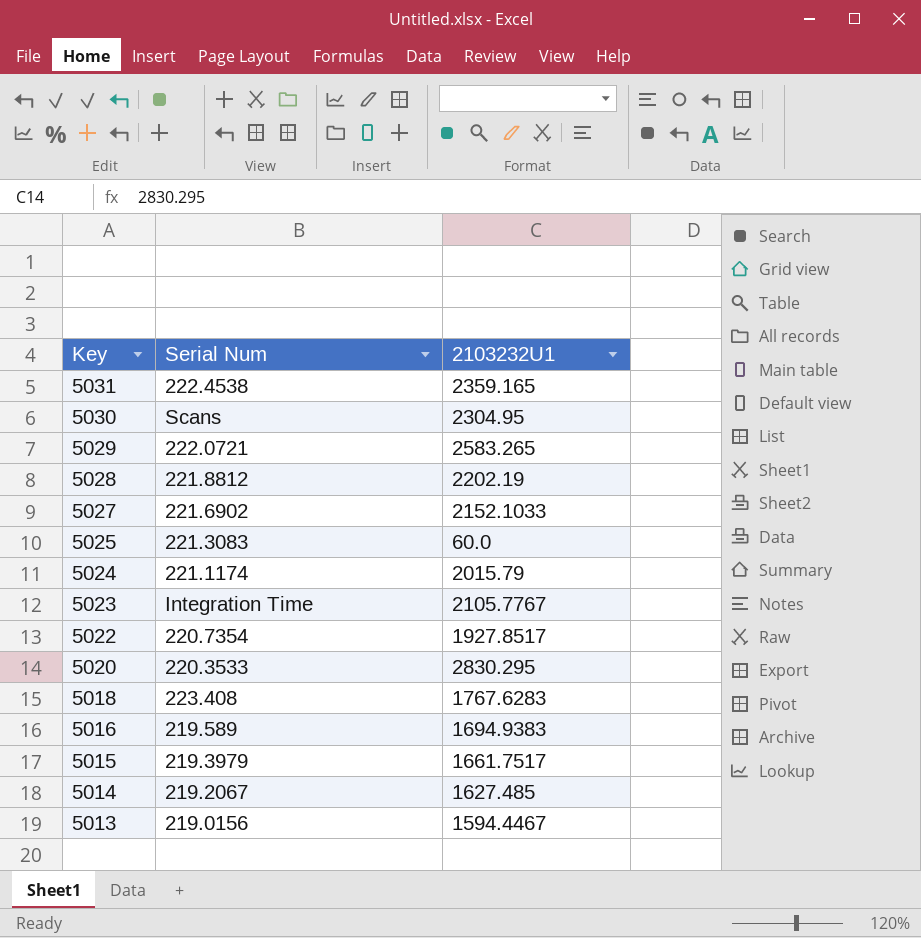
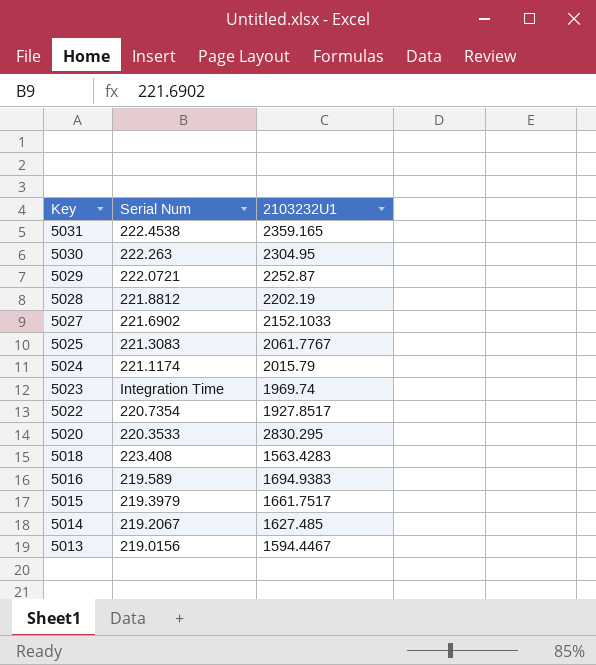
5030 | Serial Num: Scans -> 222.263
5029 | 2103232U1: 2583.265 -> 2252.87
5025 | 2103232U1: 60.0 -> 2061.7767
5023 | 2103232U1: 2105.7767 -> 1969.74
5018 | 2103232U1: 1767.6283 -> 1563.4283

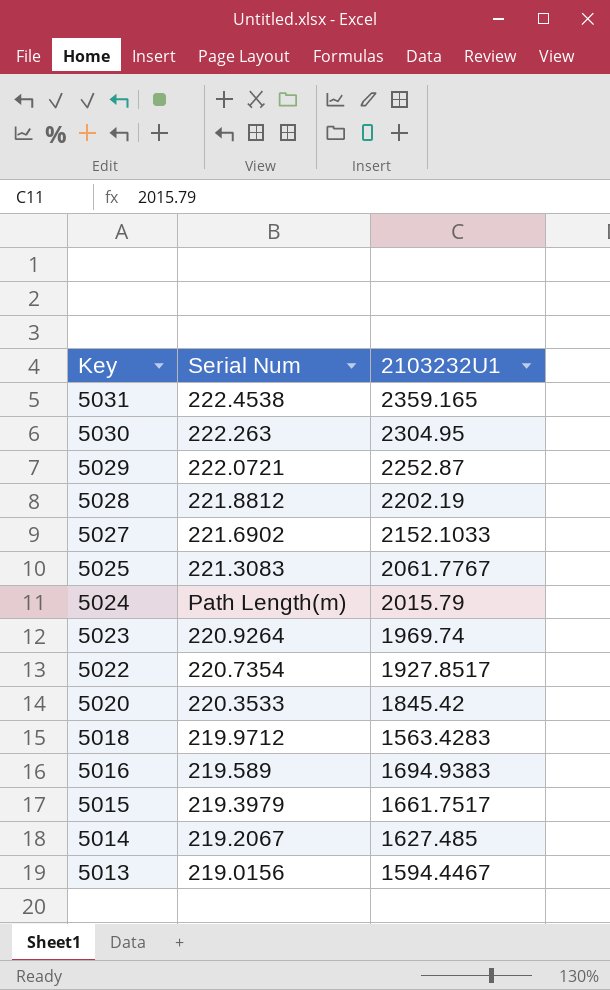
5024 | Serial Num: 221.1174 -> Path Length(m)
5023 | Serial Num: Integration Time -> 220.9264
5020 | 2103232U1: 2830.295 -> 1845.42
5018 | Serial Num: 223.408 -> 219.9712

